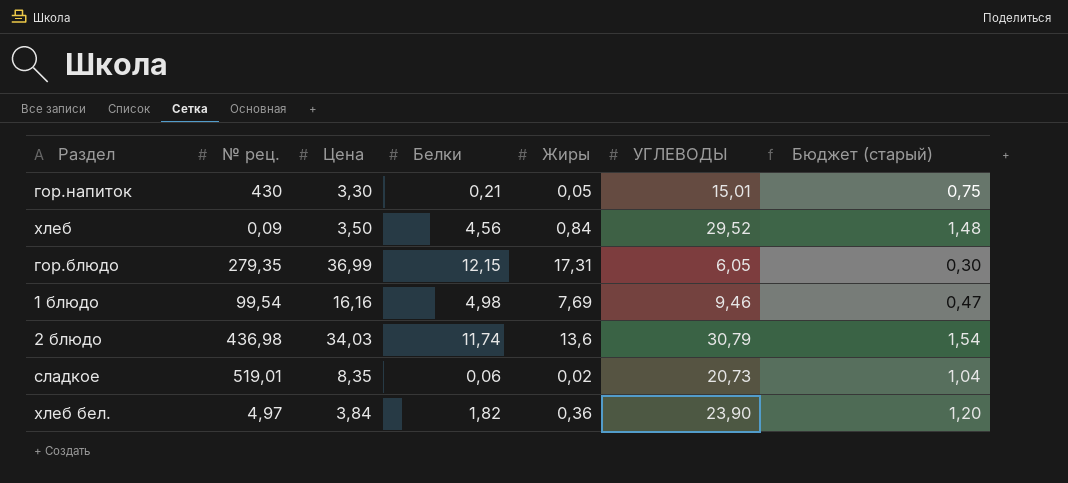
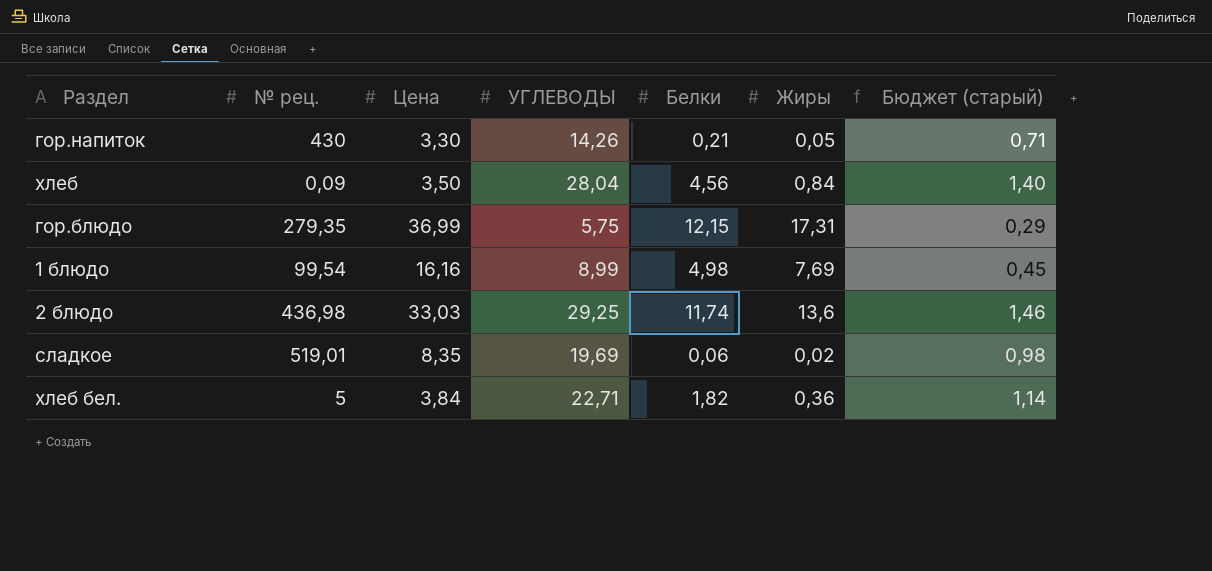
column УГЛЕВОДЫ | position: 6 -> 4
гор.напиток | УГЛЕВОДЫ: 15,01 -> 14,26
гор.напиток | Бюджет (старый): 0,75 -> 0,71
хлеб | УГЛЕВОДЫ: 29,52 -> 28,04
хлеб | Бюджет (старый): 1,48 -> 1,40
гор.блюдо | УГЛЕВОДЫ: 6,05 -> 5,75
гор.блюдо | Бюджет (старый): 0,30 -> 0,29
1 блюдо | УГЛЕВОДЫ: 9,46 -> 8,99
1 блюдо | Бюджет (старый): 0,47 -> 0,45
2 блюдо | Цена: 34,03 -> 33,03
2 блюдо | УГЛЕВОДЫ: 30,79 -> 29,25
2 блюдо | Бюджет (старый): 1,54 -> 1,46
сладкое | УГЛЕВОДЫ: 20,73 -> 19,69
сладкое | Бюджет (старый): 1,04 -> 0,98
хлеб бел. | № рец.: 4,97 -> 5
хлеб бел. | УГЛЕВОДЫ: 23,90 -> 22,71
хлеб бел. | Бюджет (старый): 1,20 -> 1,14

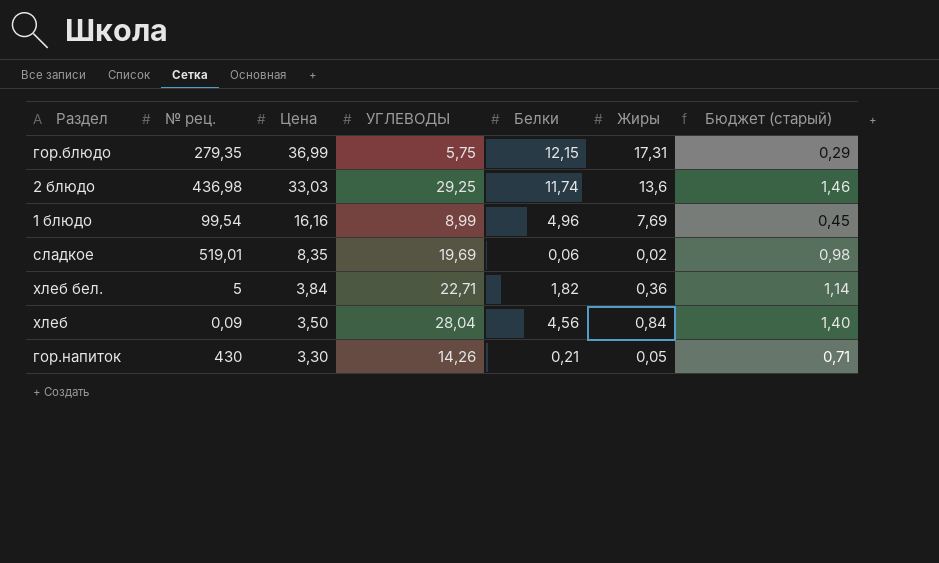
row order: none -> Цена descending
1 блюдо | Белки: 4,98 -> 4,96

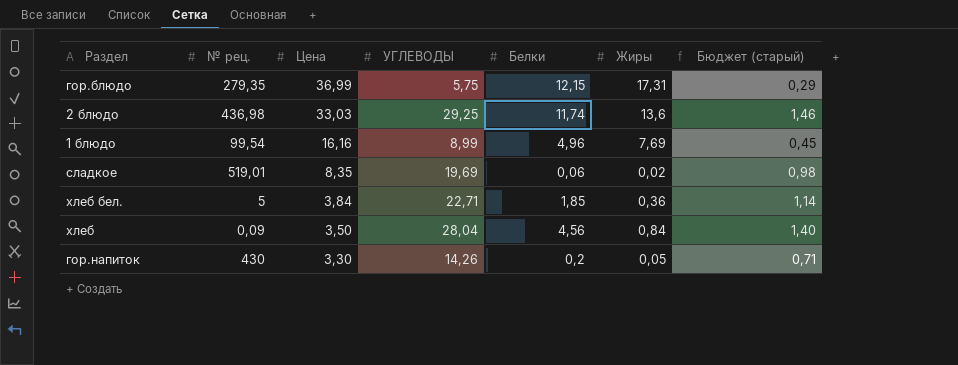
хлеб бел. | Белки: 1,82 -> 1,85
гор.напиток | Белки: 0,21 -> 0,2

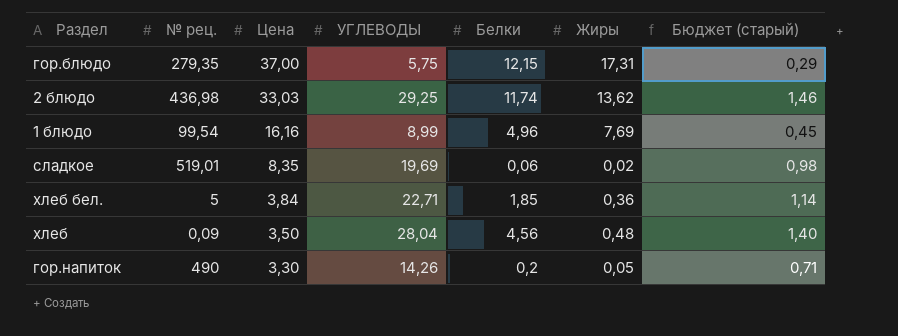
гор.блюдо | Цена: 36,99 -> 37,00
2 блюдо | Жиры: 13,6 -> 13,62
хлеб | Жиры: 0,84 -> 0,48
гор.напиток | № рец.: 430 -> 490

